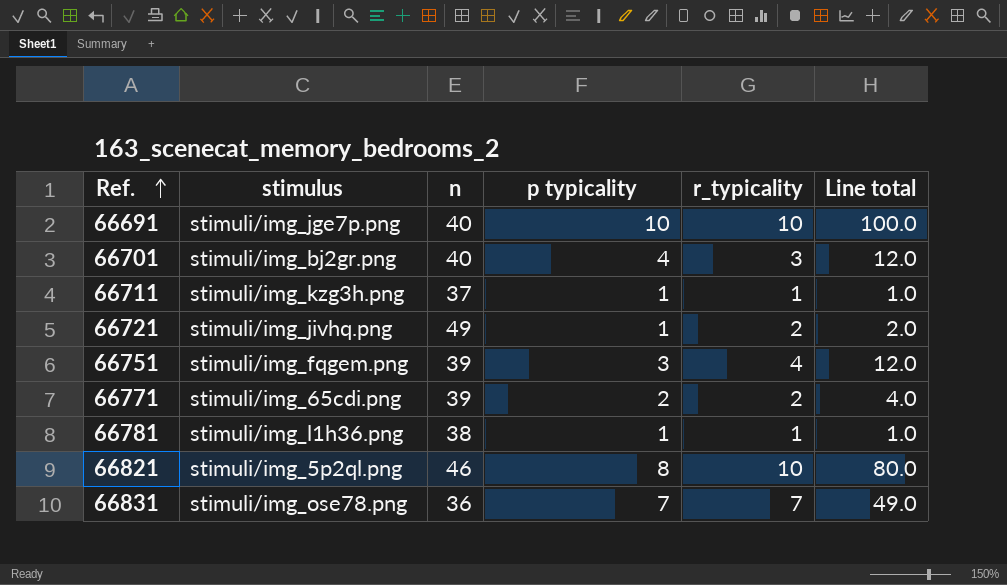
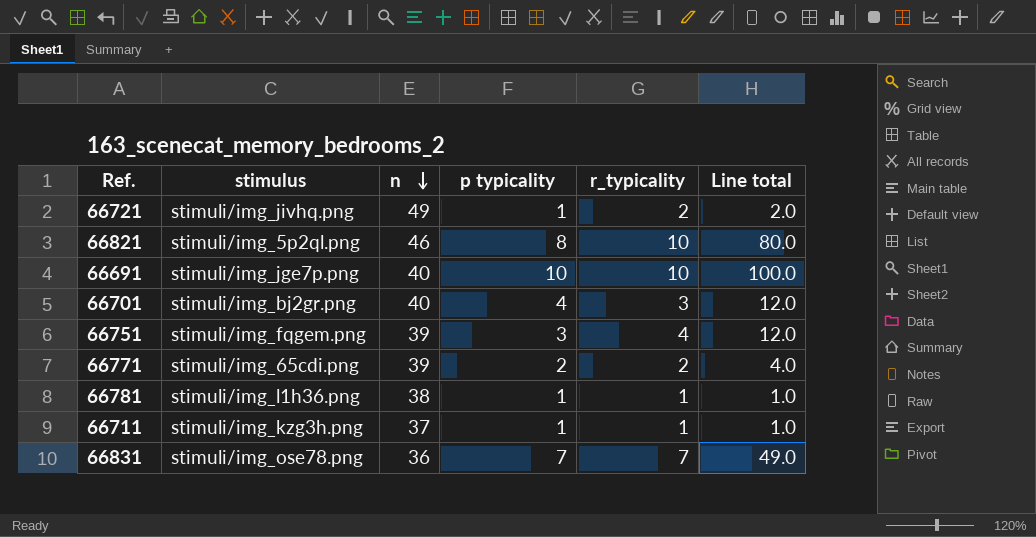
row order: Ref. ascending -> n descending

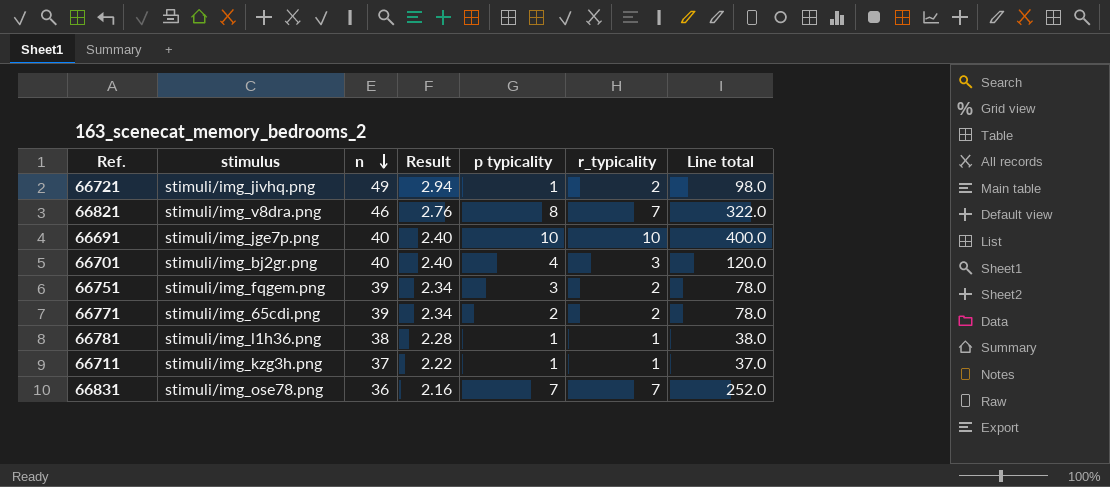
column Result | formula: none -> [n] * 0.06
column Line total | formula: [p typicality] * [r_typicality] -> [n] * [r_typicality]
66821 | stimulus: stimuli/img_5p2ql.png -> stimuli/img_v8dra.png
66821 | r_typicality: 10 -> 7
66751 | r_typicality: 4 -> 2

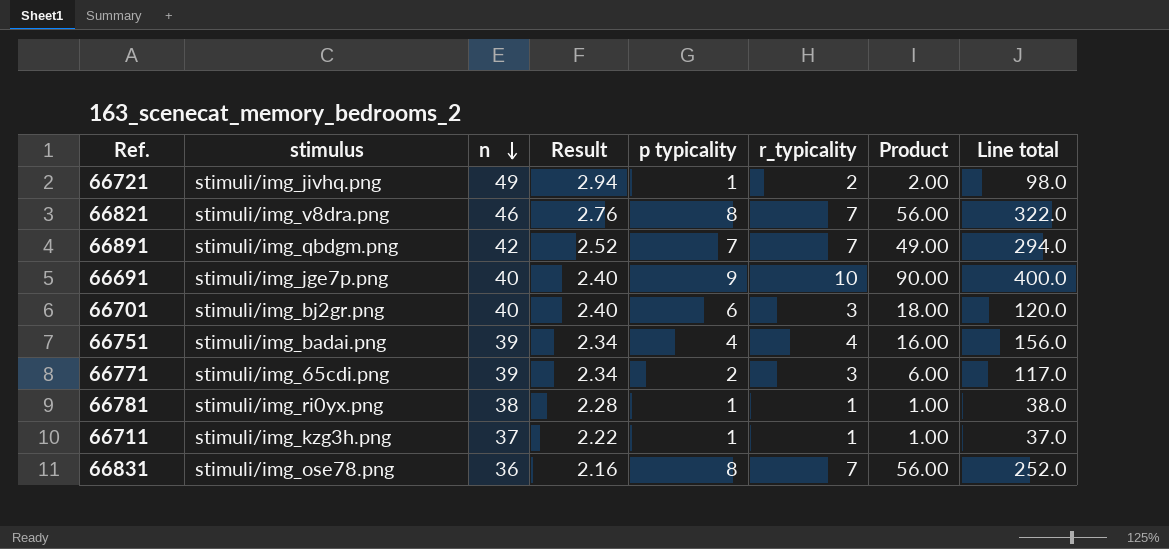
column Product | formula: none -> [p typicality] * [r_typicality]
row 66891: none -> stimuli/img_qbdgm.png | 42 | 2.52 | 7 | 7 | 49.00 | 294.0
66691 | p typicality: 10 -> 9
66701 | p typicality: 4 -> 6
66751 | stimulus: stimuli/img_fqgem.png -> stimuli/img_badai.png
66751 | p typicality: 3 -> 4
66751 | r_typicality: 2 -> 4
66751 | Line total: 78.0 -> 156.0
66771 | r_typicality: 2 -> 3
66771 | Line total: 78.0 -> 117.0
66781 | stimulus: stimuli/img_l1h36.png -> stimuli/img_ri0yx.png
66831 | p typicality: 7 -> 8

